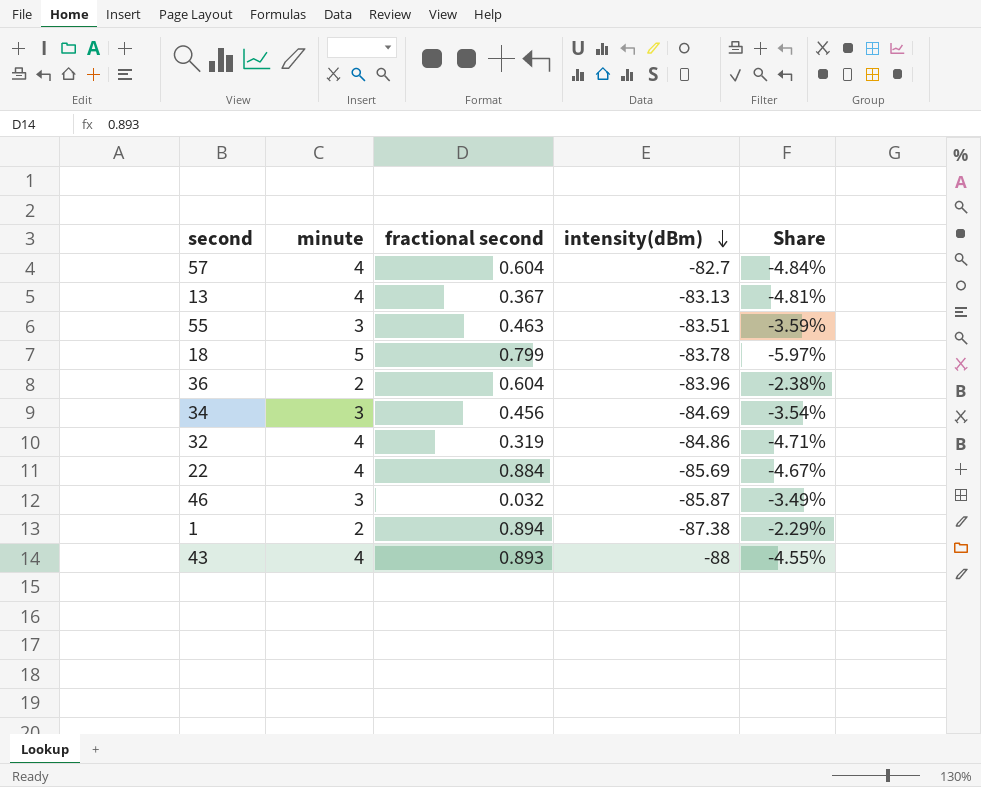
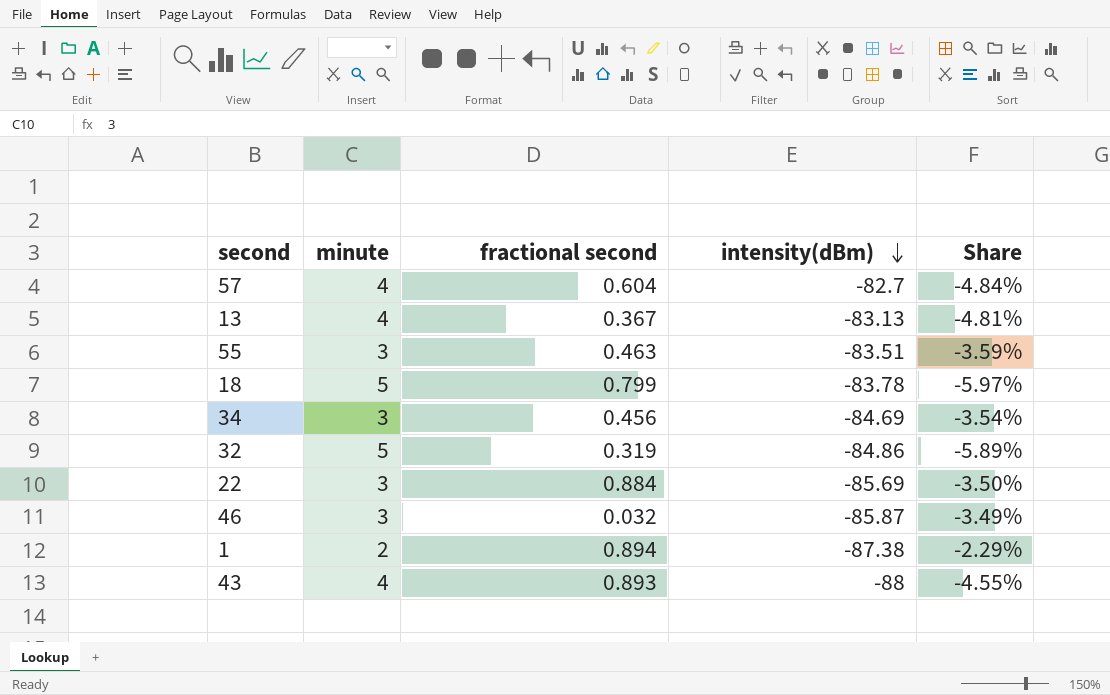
row 36: 2 | 0.604 | -83.96 | -2.38% -> none
32 | minute: 4 -> 5
32 | Share: -4.71% -> -5.89%
22 | minute: 4 -> 3
22 | Share: -4.67% -> -3.50%

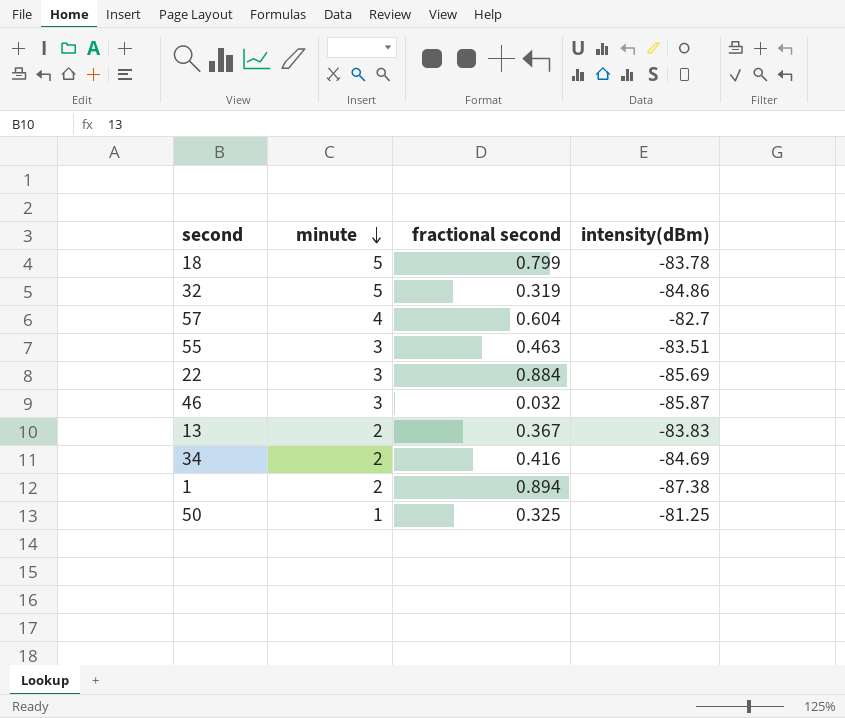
row order: intensity(dBm) descending -> minute descending
column Share | formula: [minute] / [intensity(dBm)] -> none
row 43: 4 | 0.893 | -88 | -4.55% -> none
13 | minute: 4 -> 2
13 | intensity(dBm): -83.13 -> -83.83
34 | minute: 3 -> 2
34 | fractional second: 0.456 -> 0.416
row 50: none -> 1 | 0.325 | -81.25

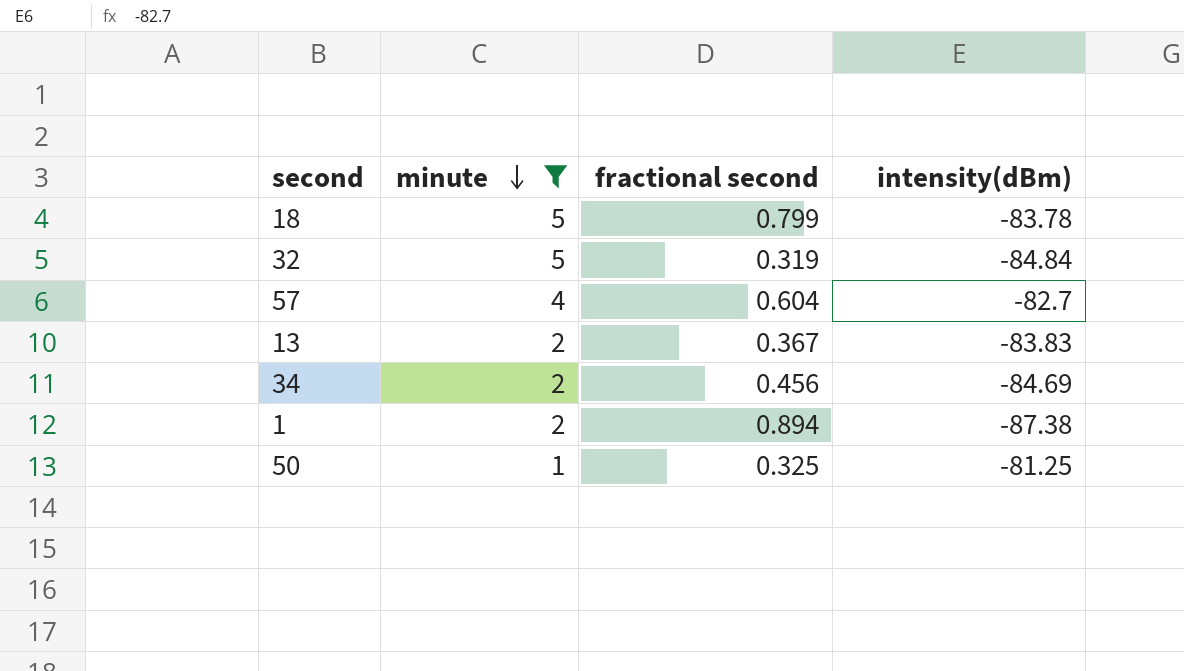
filter: none -> minute != 3
32 | intensity(dBm): -84.86 -> -84.84
34 | fractional second: 0.416 -> 0.456

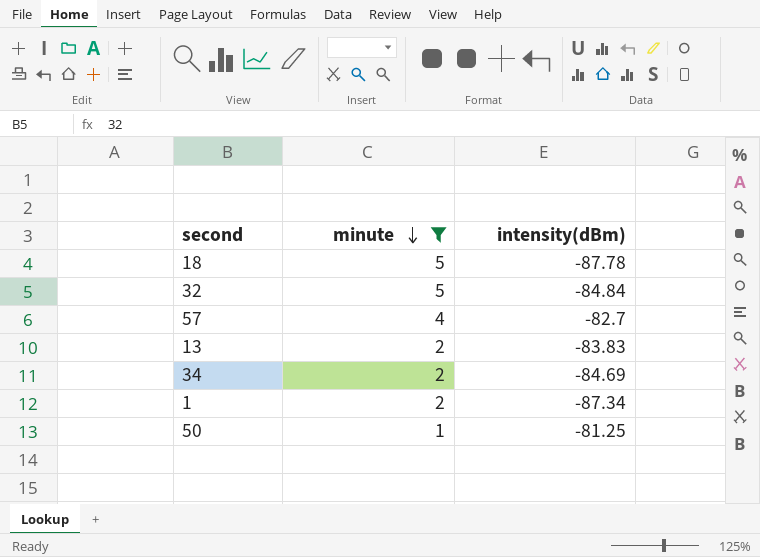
column fractional second | position: 3 -> none
18 | intensity(dBm): -83.78 -> -87.78
1 | intensity(dBm): -87.38 -> -87.34

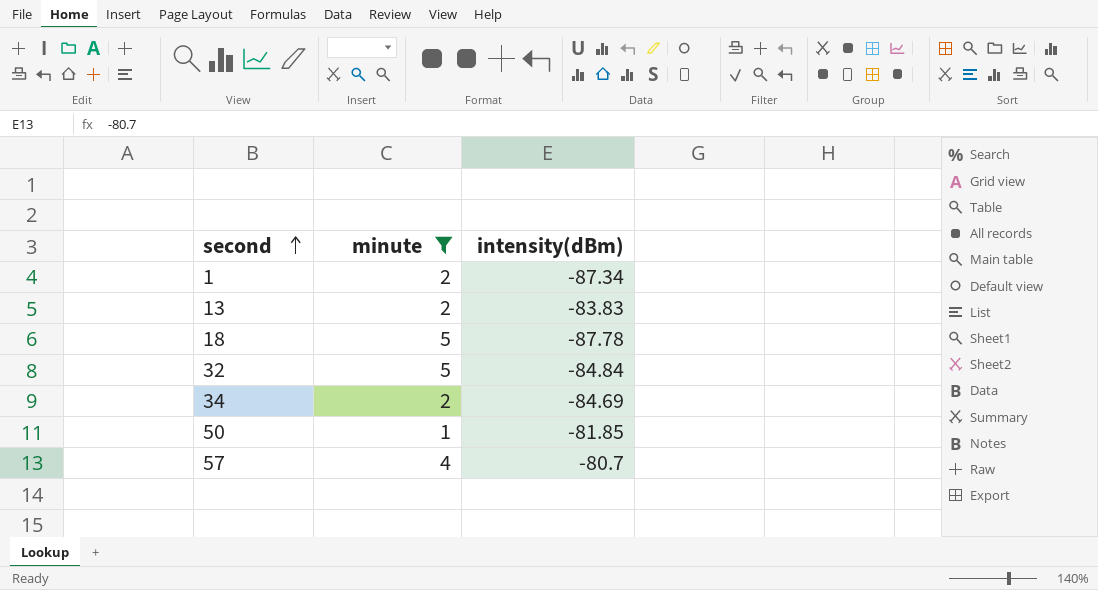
row order: minute descending -> second ascending
50 | intensity(dBm): -81.25 -> -81.85
57 | intensity(dBm): -82.7 -> -80.7

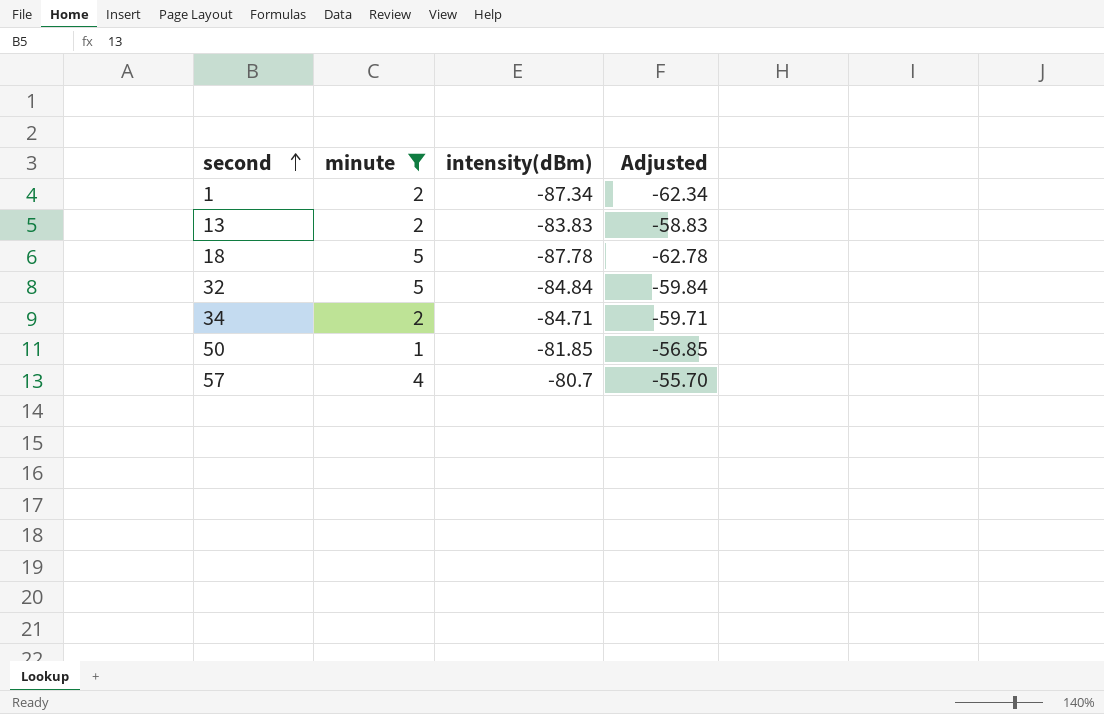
column Adjusted | formula: none -> [intensity(dBm)] + 25
34 | intensity(dBm): -84.69 -> -84.71

